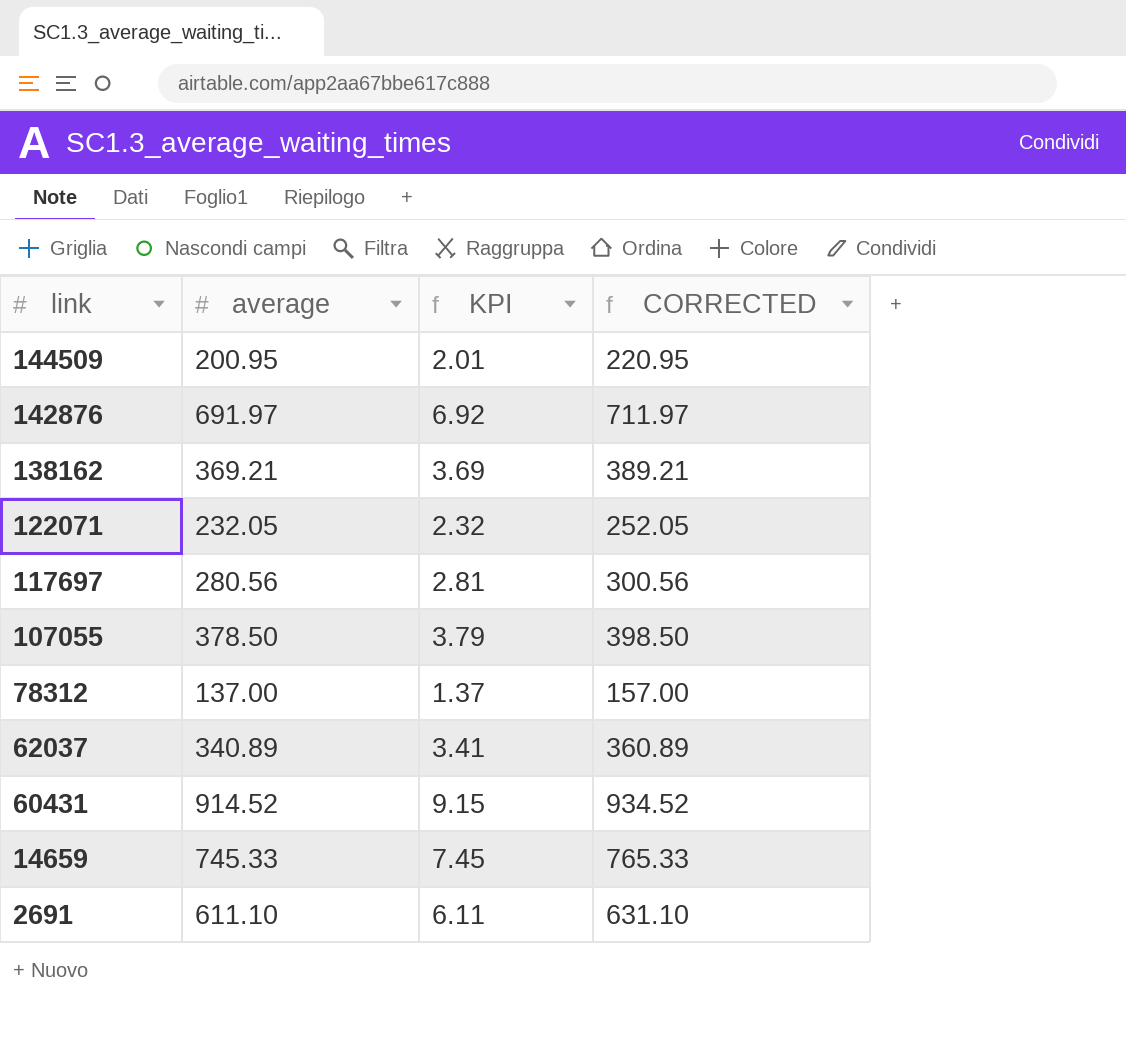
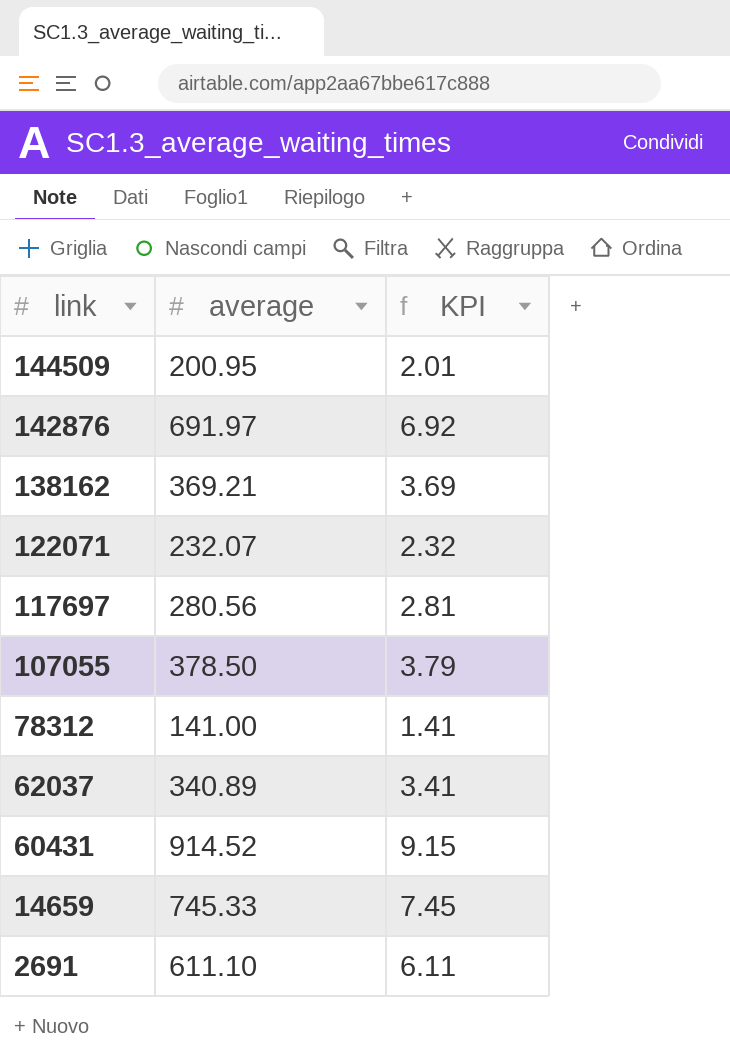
column CORRECTED | formula: [average] + 20 -> none
122071 | average: 232.05 -> 232.07
78312 | average: 137.00 -> 141.00
78312 | KPI: 1.37 -> 1.41

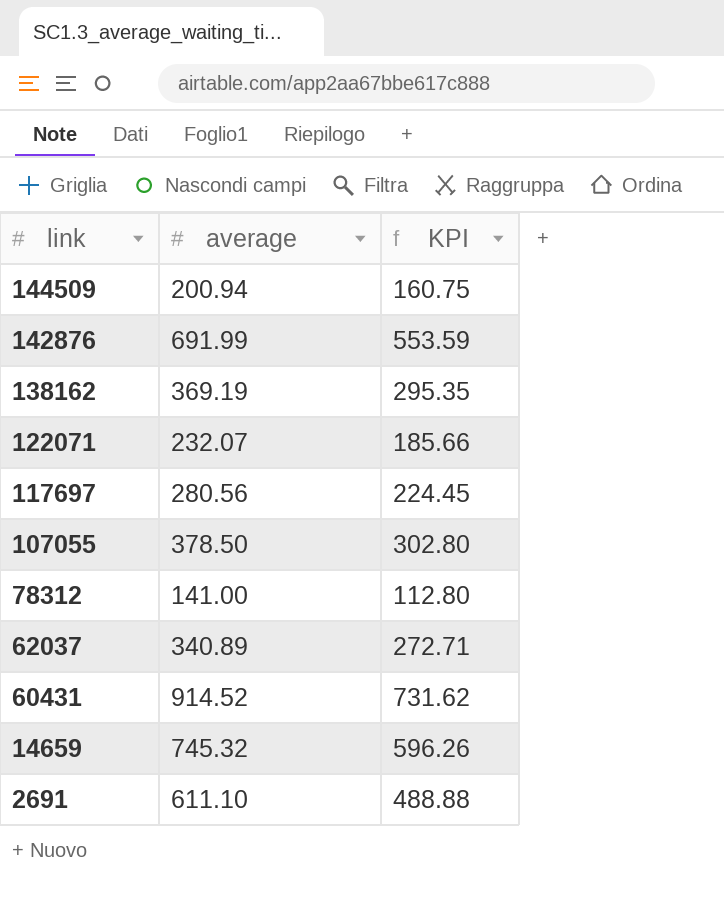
column KPI | formula: [average] * 0.01 -> [average] * 0.8
144509 | average: 200.95 -> 200.94
142876 | average: 691.97 -> 691.99
138162 | average: 369.21 -> 369.19
14659 | average: 745.33 -> 745.32

